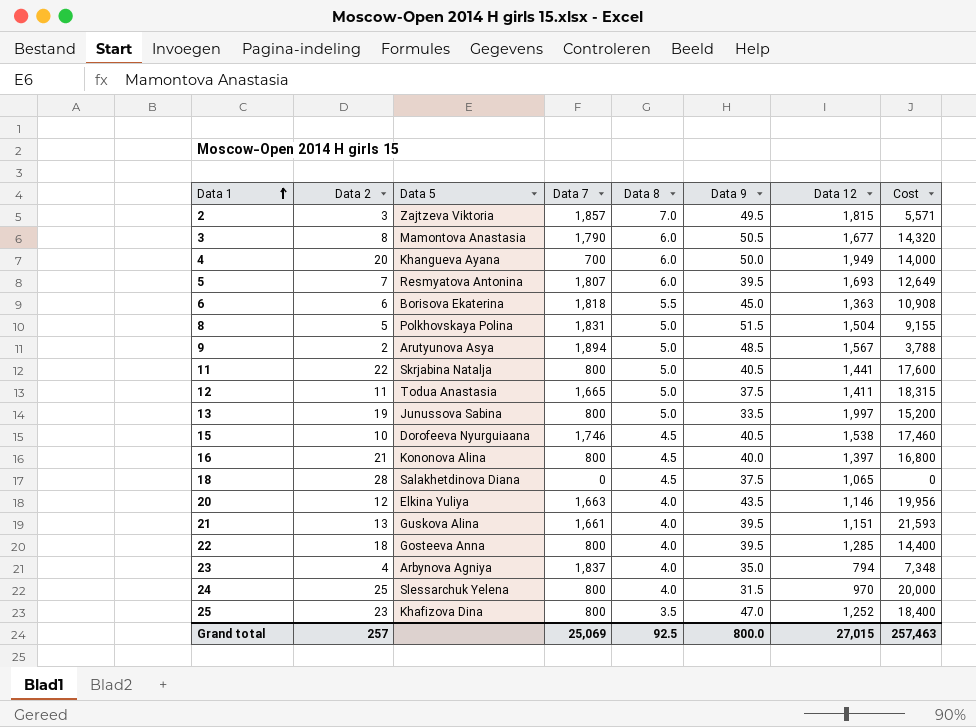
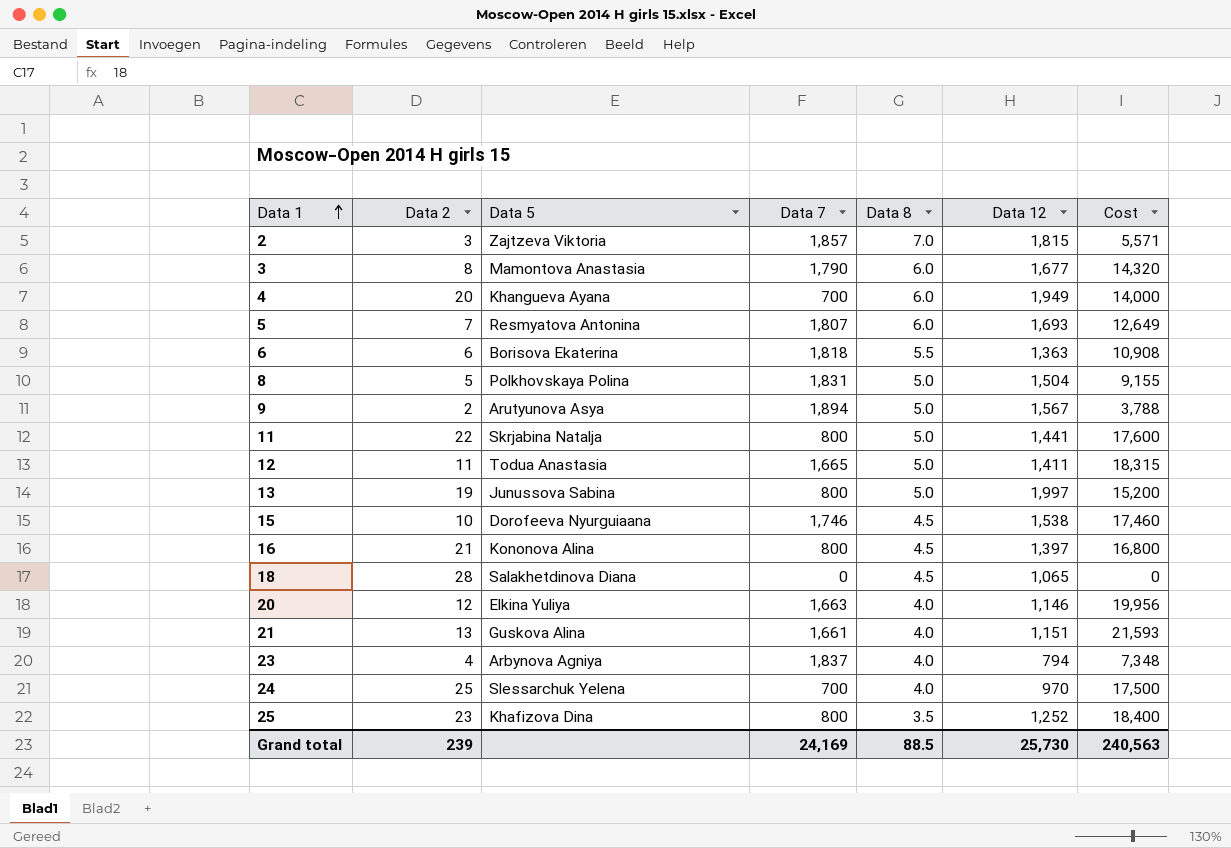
column Data 9 | position: 6 -> none
row 22: 18 | Gosteeva Anna | 800 | 4.0 | 39.5 | 1,285 | 14,400 -> none
24 | Data 7: 800 -> 700
24 | Cost: 20,000 -> 17,500
Grand total | Data 2: 257 -> 239
Grand total | Data 7: 25,069 -> 24,169
Grand total | Data 8: 92.5 -> 88.5
Grand total | Data 12: 27,015 -> 25,730
Grand total | Cost: 257,463 -> 240,563

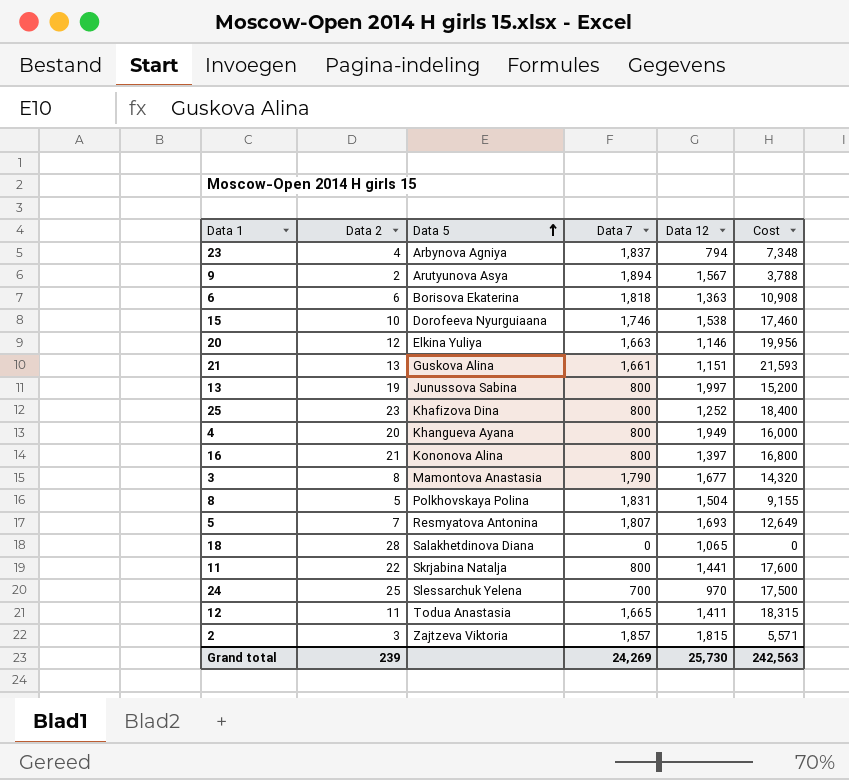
row order: Data 1 ascending -> Data 5 ascending
column Data 8 | position: 5 -> none
4 | Data 7: 700 -> 800
4 | Cost: 14,000 -> 16,000
Grand total | Data 7: 24,169 -> 24,269
Grand total | Cost: 240,563 -> 242,563

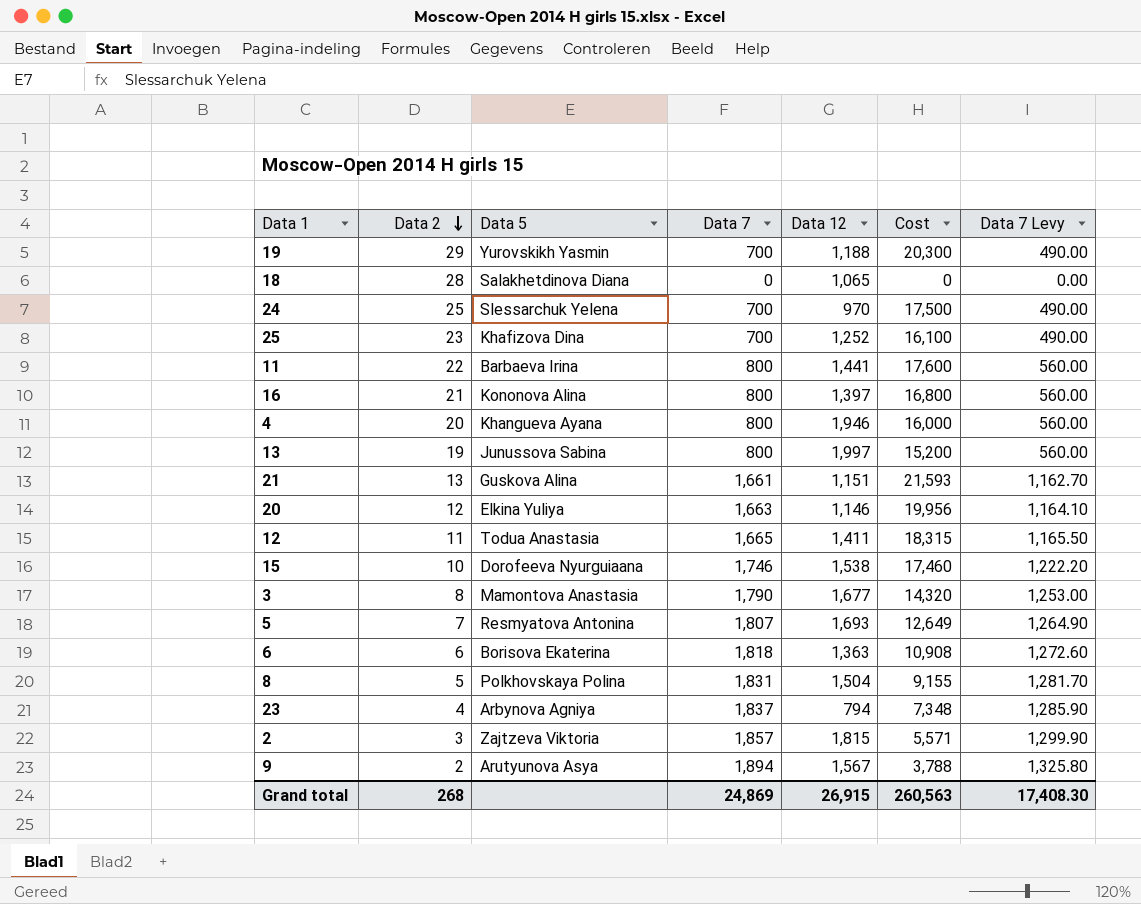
row order: Data 5 ascending -> Data 2 descending
column Data 7 Levy | formula: none -> [Data 7] * 0.7
row 19: none -> 29 | Yurovskikh Yasmin | 700 | 1,188 | 20,300 | 490.00
25 | Data 7: 800 -> 700
25 | Cost: 18,400 -> 16,100
11 | Data 5: Skrjabina Natalja -> Barbaeva Irina
4 | Data 12: 1,949 -> 1,946
Grand total | Data 2: 239 -> 268
Grand total | Data 7: 24,269 -> 24,869
Grand total | Data 12: 25,730 -> 26,915
Grand total | Cost: 242,563 -> 260,563

